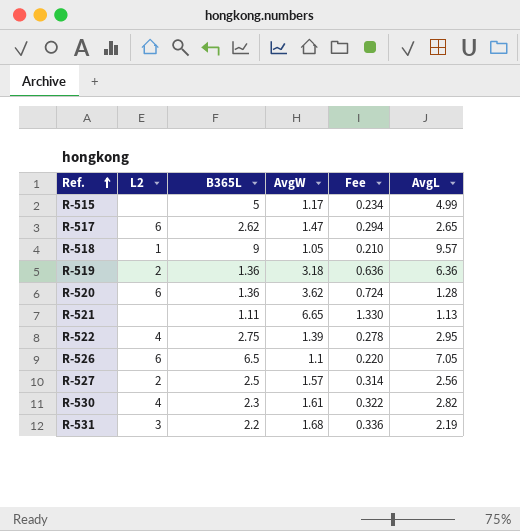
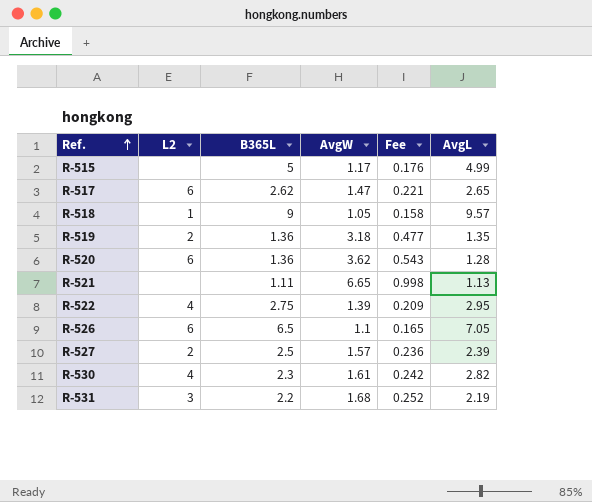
column Fee | formula: [AvgW] * 0.2 -> [AvgW] * 0.15
R-519 | AvgL: 6.36 -> 1.35
R-527 | AvgL: 2.56 -> 2.39

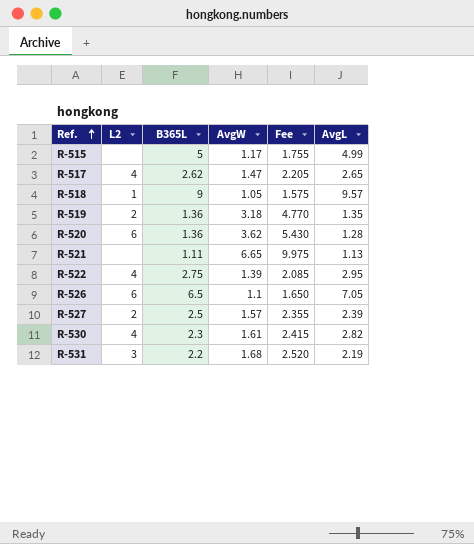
column Fee | formula: [AvgW] * 0.15 -> [AvgW] * 1.5
R-517 | L2: 6 -> 4

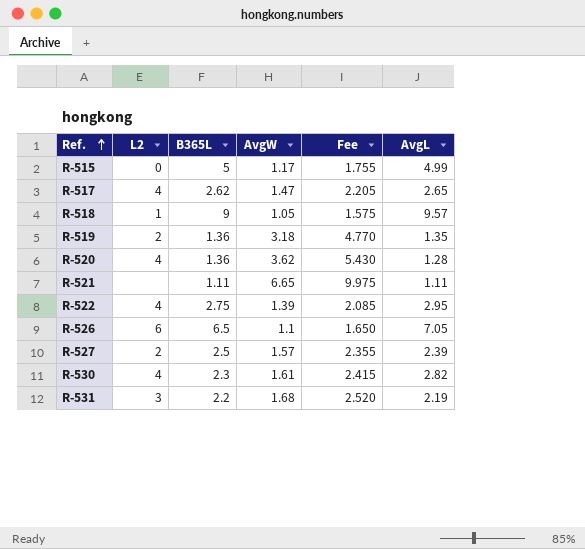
R-515 | L2: none -> 0
R-520 | L2: 6 -> 4
R-521 | AvgL: 1.13 -> 1.11

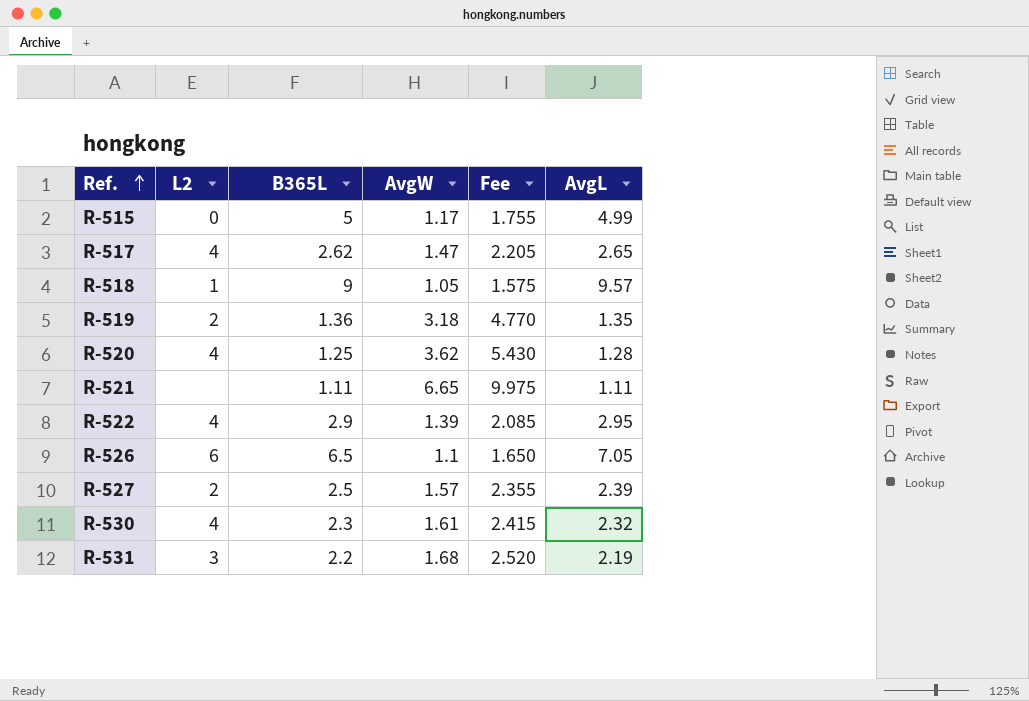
R-520 | B365L: 1.36 -> 1.25
R-522 | B365L: 2.75 -> 2.9
R-530 | AvgL: 2.82 -> 2.32

